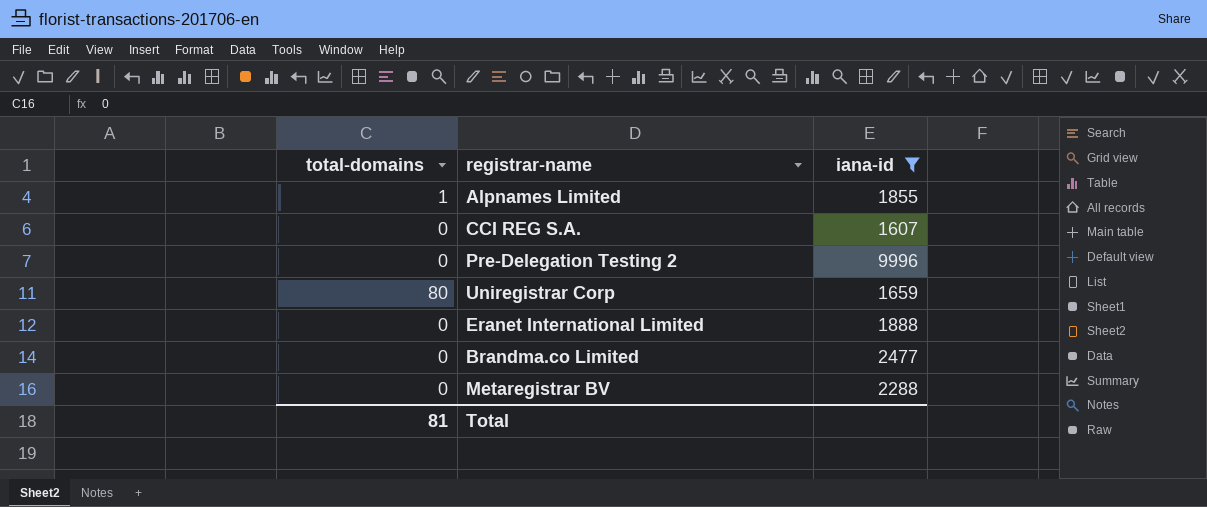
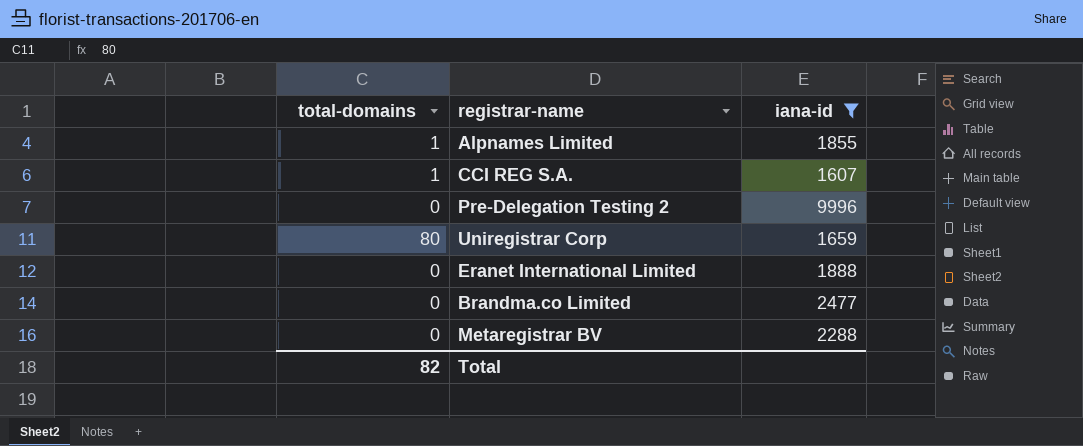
CCI REG S.A. | total-domains: 0 -> 1
Total | total-domains: 81 -> 82

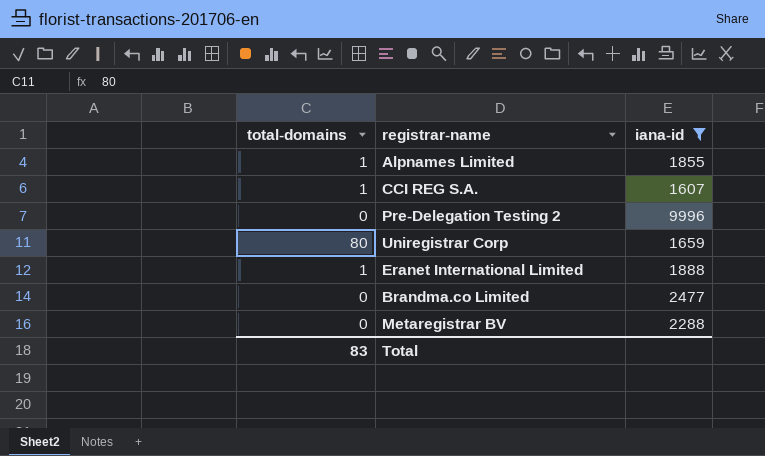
Eranet International Limited | total-domains: 0 -> 1
Total | total-domains: 82 -> 83

